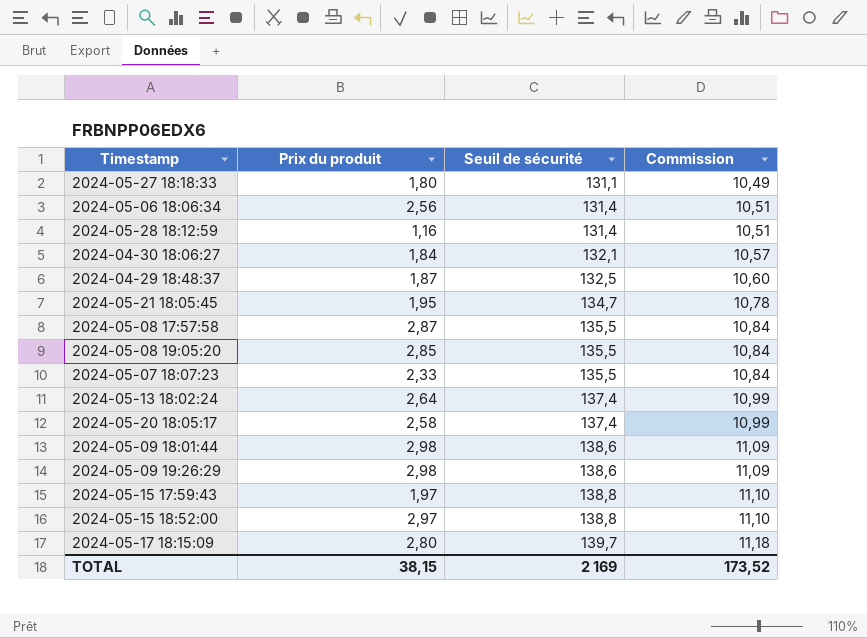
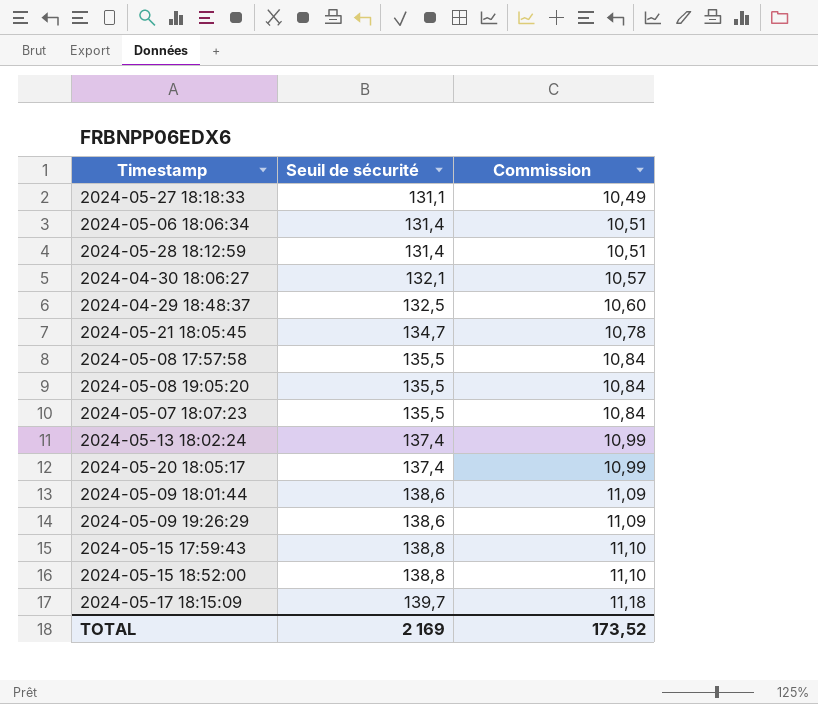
column Prix du produit | position: 2 -> none

